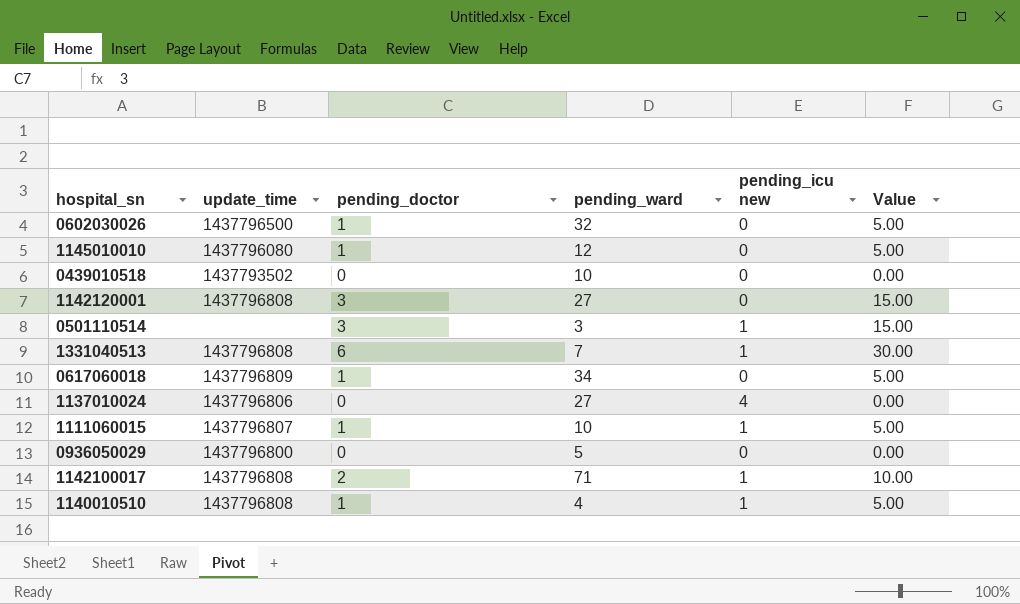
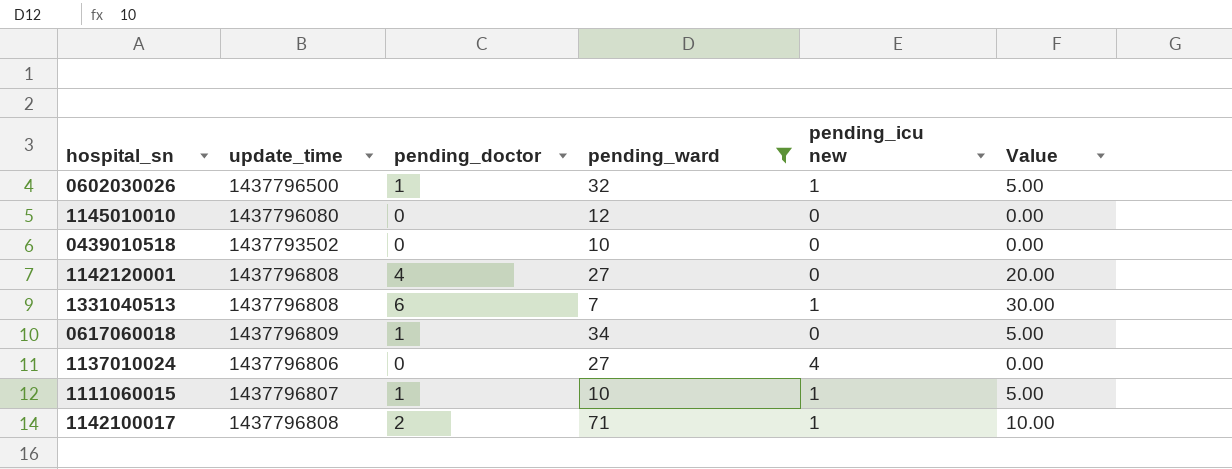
filter: none -> pending_ward >= 7
0602030026 | pending_icu new: 0 -> 1
1145010010 | pending_doctor: 1 -> 0
1145010010 | Value: 5.00 -> 0.00
1142120001 | pending_doctor: 3 -> 4
1142120001 | Value: 15.00 -> 20.00

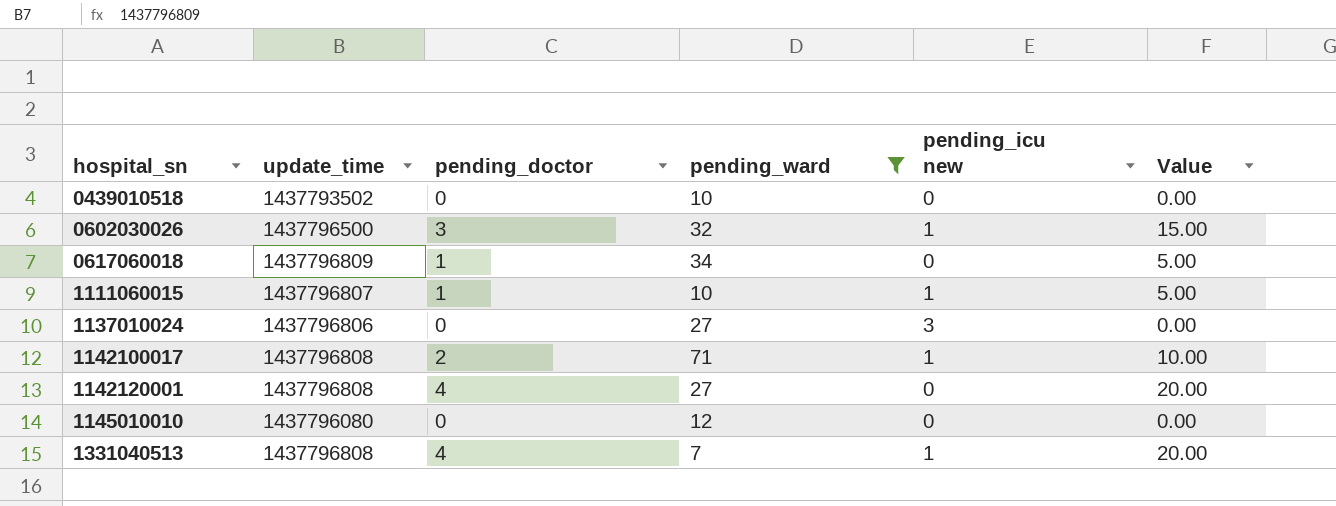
row order: none -> hospital_sn ascending
0602030026 | pending_doctor: 1 -> 3
0602030026 | Value: 5.00 -> 15.00
1137010024 | pending_icu new: 4 -> 3
1331040513 | pending_doctor: 6 -> 4
1331040513 | Value: 30.00 -> 20.00

